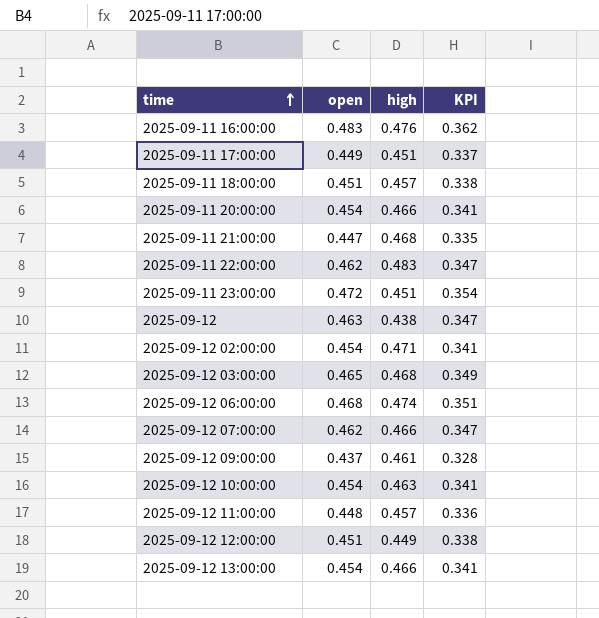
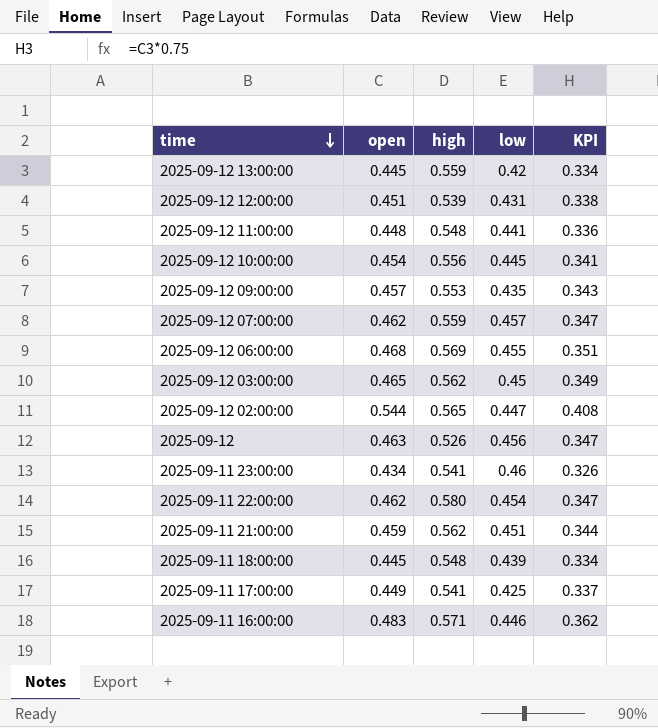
row order: time ascending -> time descending
column low | position: none -> 4
row 2025-09-11 20:00:00: 0.454 | 0.466 | 0.341 -> none
2025-09-12 13:00:00 | open: 0.454 -> 0.445
2025-09-12 13:00:00 | high: 0.466 -> 0.559
2025-09-12 13:00:00 | KPI: 0.341 -> 0.334
2025-09-12 12:00:00 | high: 0.449 -> 0.539
2025-09-12 11:00:00 | high: 0.457 -> 0.548
2025-09-12 10:00:00 | high: 0.463 -> 0.556
2025-09-12 09:00:00 | open: 0.437 -> 0.457
2025-09-12 09:00:00 | high: 0.461 -> 0.553
2025-09-12 09:00:00 | KPI: 0.328 -> 0.343
2025-09-12 07:00:00 | high: 0.466 -> 0.559
2025-09-12 06:00:00 | high: 0.474 -> 0.569
2025-09-12 03:00:00 | high: 0.468 -> 0.562
2025-09-12 02:00:00 | open: 0.454 -> 0.544
2025-09-12 02:00:00 | high: 0.471 -> 0.565
2025-09-12 02:00:00 | KPI: 0.341 -> 0.408
2025-09-12 | high: 0.438 -> 0.526
2025-09-11 23:00:00 | open: 0.472 -> 0.434
2025-09-11 23:00:00 | high: 0.451 -> 0.541
2025-09-11 23:00:00 | KPI: 0.354 -> 0.326
2025-09-11 22:00:00 | high: 0.483 -> 0.580
2025-09-11 21:00:00 | open: 0.447 -> 0.459
2025-09-11 21:00:00 | high: 0.468 -> 0.562
2025-09-11 21:00:00 | KPI: 0.335 -> 0.344
2025-09-11 18:00:00 | open: 0.451 -> 0.445
2025-09-11 18:00:00 | high: 0.457 -> 0.548
2025-09-11 18:00:00 | KPI: 0.338 -> 0.334
2025-09-11 17:00:00 | high: 0.451 -> 0.541
2025-09-11 16:00:00 | high: 0.476 -> 0.571

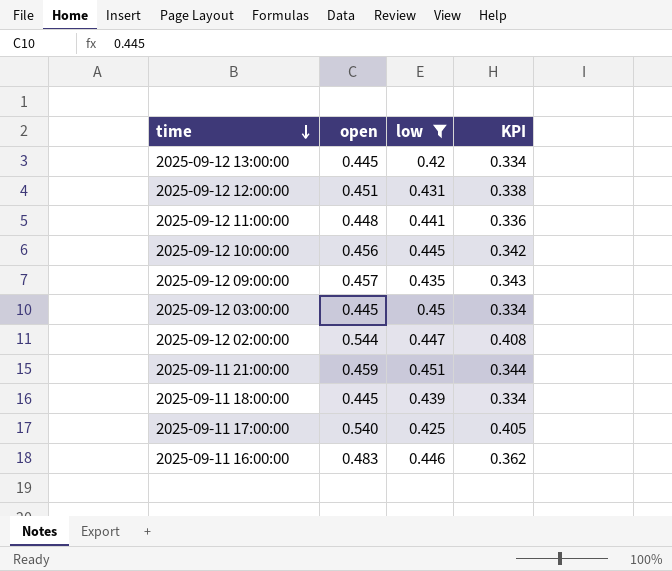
filter: none -> low <= 0.451
column high | position: 3 -> none
2025-09-12 10:00:00 | open: 0.454 -> 0.456
2025-09-12 10:00:00 | KPI: 0.341 -> 0.342
2025-09-12 03:00:00 | open: 0.465 -> 0.445
2025-09-12 03:00:00 | KPI: 0.349 -> 0.334
2025-09-11 17:00:00 | open: 0.449 -> 0.540
2025-09-11 17:00:00 | KPI: 0.337 -> 0.405

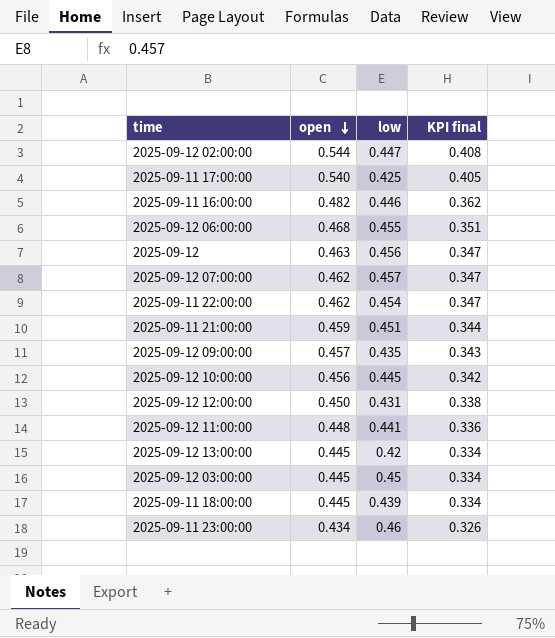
filter: low <= 0.451 -> none
row order: time descending -> open descending
column name: KPI -> KPI final
2025-09-11 16:00:00 | open: 0.483 -> 0.482
2025-09-12 12:00:00 | open: 0.451 -> 0.450

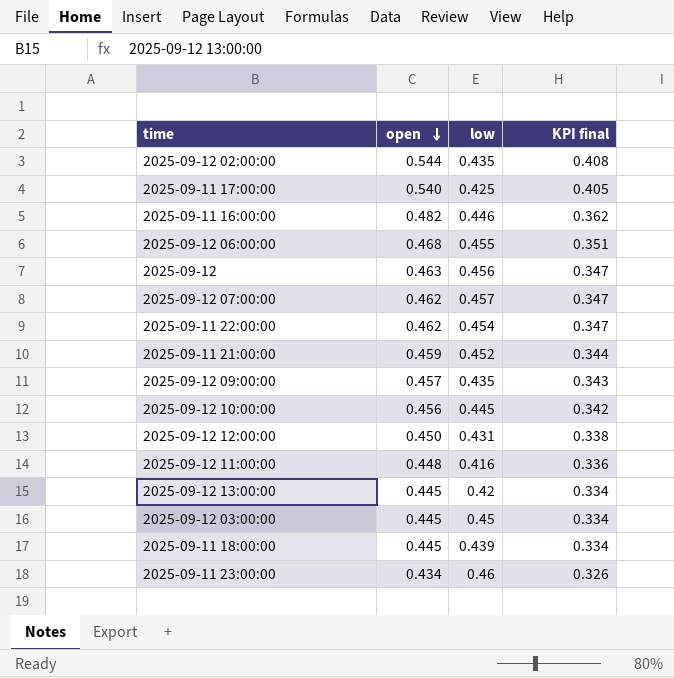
2025-09-12 02:00:00 | low: 0.447 -> 0.435
2025-09-11 21:00:00 | low: 0.451 -> 0.452
2025-09-12 11:00:00 | low: 0.441 -> 0.416

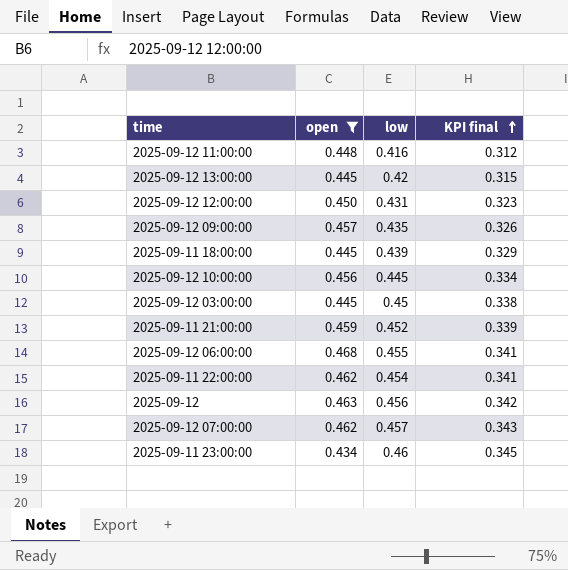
filter: none -> open <= 0.468
row order: open descending -> KPI final ascending
column KPI final | formula: [open] * 0.75 -> [low] * 0.75

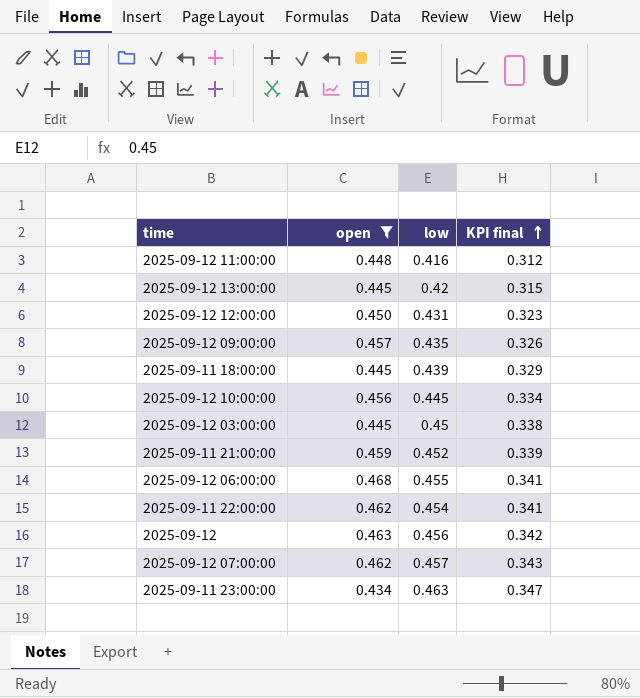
2025-09-11 23:00:00 | low: 0.46 -> 0.463
2025-09-11 23:00:00 | KPI final: 0.345 -> 0.347

